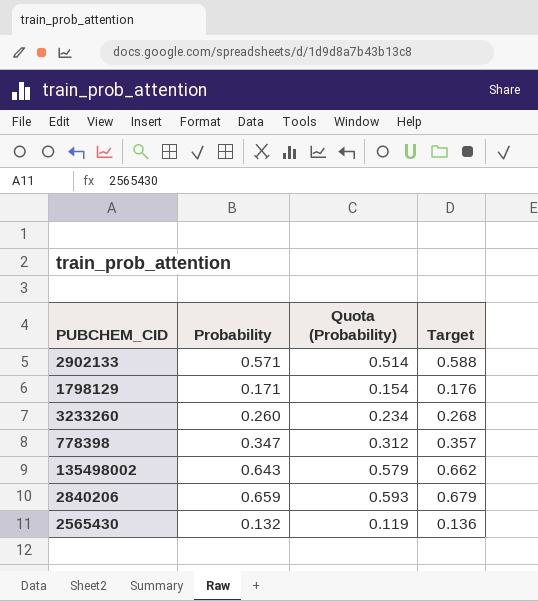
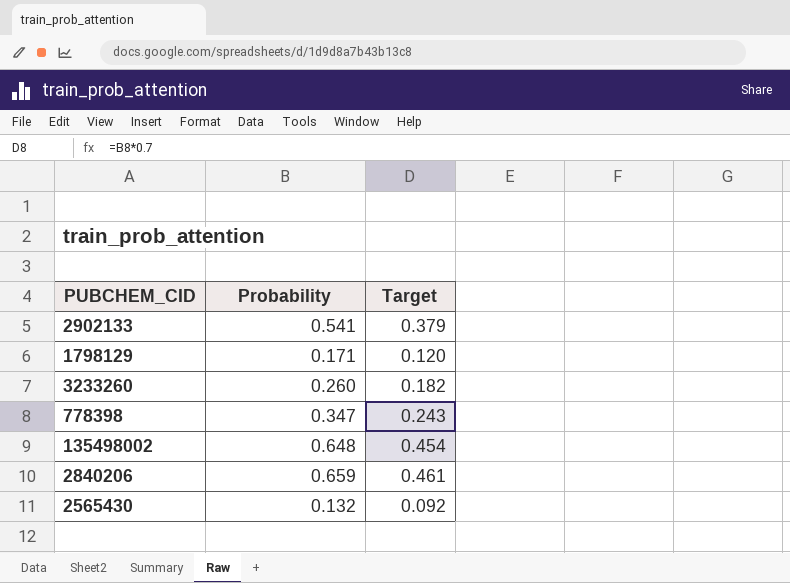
column Quota (Probability) | formula: [Probability] * 0.9 -> none
column Target | formula: [Probability] * 1.03 -> [Probability] * 0.7
2902133 | Probability: 0.571 -> 0.541
135498002 | Probability: 0.643 -> 0.648

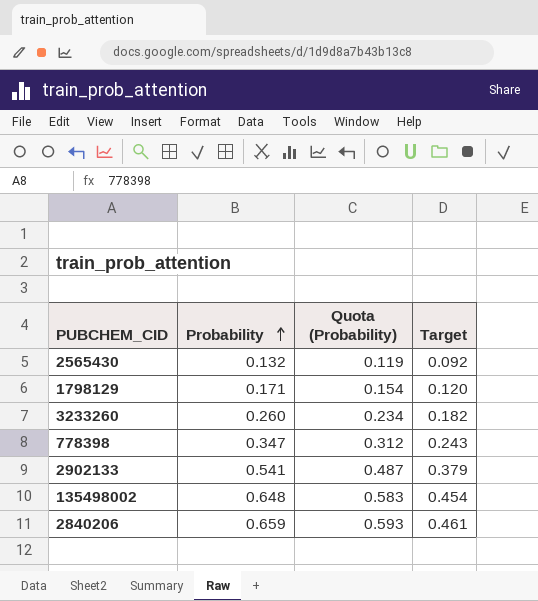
row order: none -> Probability ascending
column Quota (Probability) | formula: none -> [Probability] * 0.9

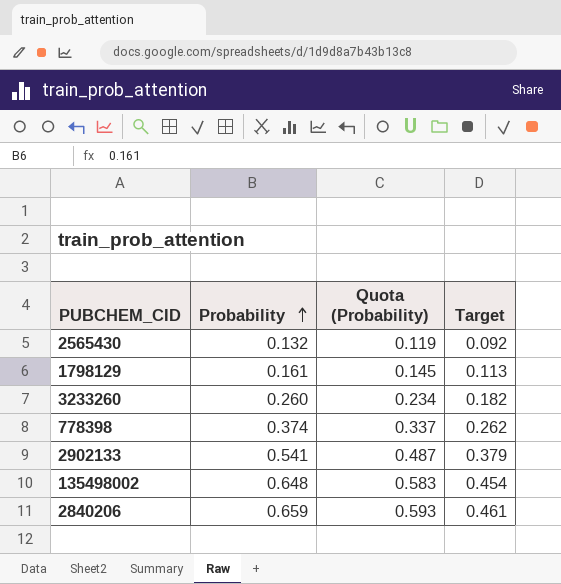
1798129 | Probability: 0.171 -> 0.161
1798129 | Quota (Probability): 0.154 -> 0.145
1798129 | Target: 0.120 -> 0.113
778398 | Probability: 0.347 -> 0.374
778398 | Quota (Probability): 0.312 -> 0.337
778398 | Target: 0.243 -> 0.262

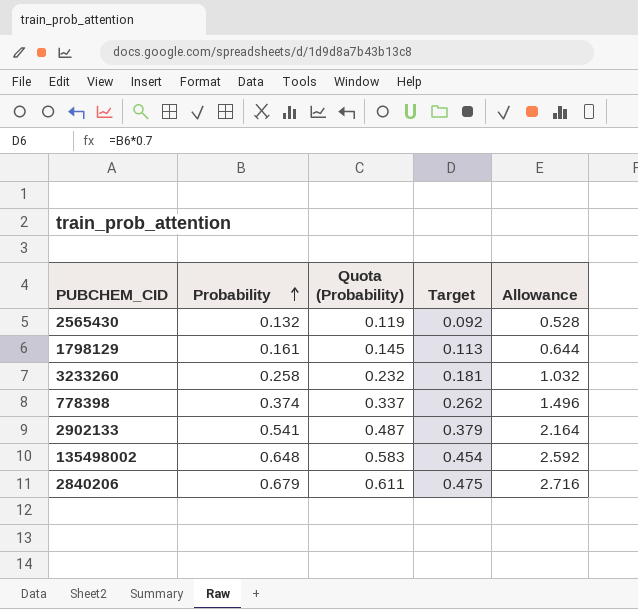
column Allowance | formula: none -> [Probability] * 4
3233260 | Probability: 0.260 -> 0.258
3233260 | Quota (Probability): 0.234 -> 0.232
3233260 | Target: 0.182 -> 0.181
2840206 | Probability: 0.659 -> 0.679
2840206 | Quota (Probability): 0.593 -> 0.611
2840206 | Target: 0.461 -> 0.475

